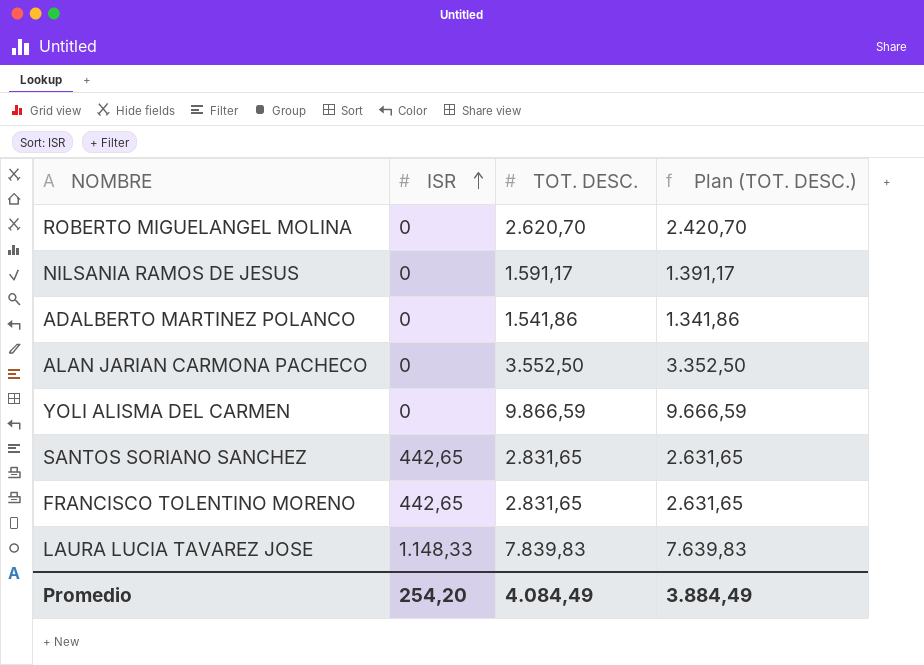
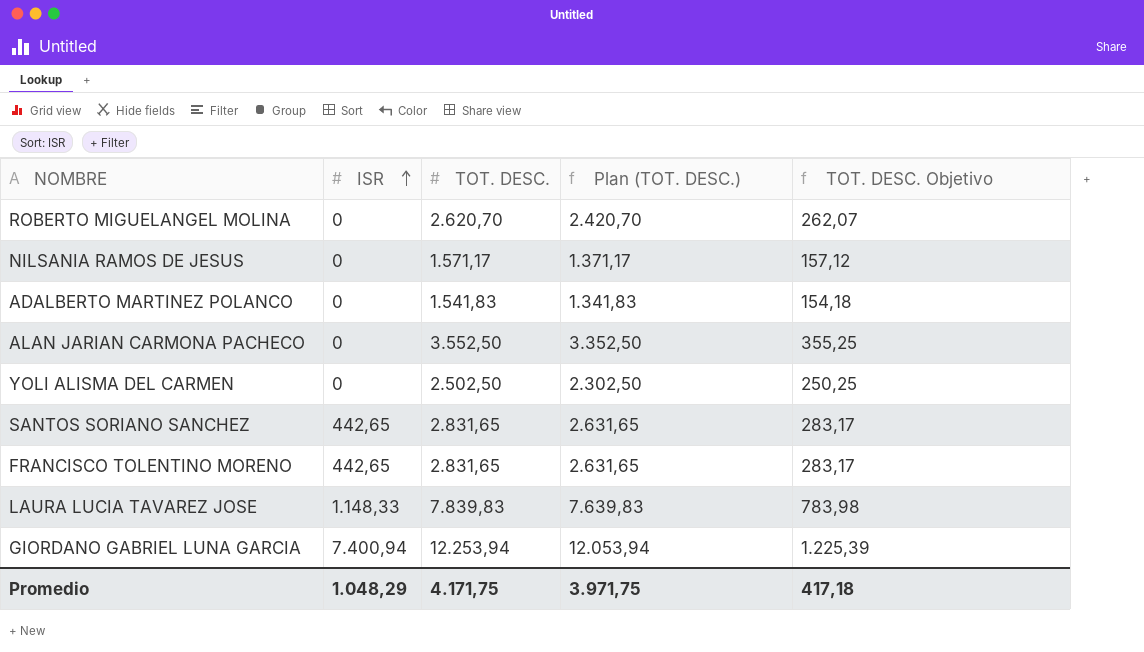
column TOT. DESC. Objetivo | formula: none -> [TOT. DESC.] * 0,1
NILSANIA RAMOS DE JESUS | TOT. DESC.: 1.591,17 -> 1.571,17
NILSANIA RAMOS DE JESUS | Plan (TOT. DESC.): 1.391,17 -> 1.371,17
ADALBERTO MARTINEZ POLANCO | TOT. DESC.: 1.541,86 -> 1.541,83
ADALBERTO MARTINEZ POLANCO | Plan (TOT. DESC.): 1.341,86 -> 1.341,83
YOLI ALISMA DEL CARMEN | TOT. DESC.: 9.866,59 -> 2.502,50
YOLI ALISMA DEL CARMEN | Plan (TOT. DESC.): 9.666,59 -> 2.302,50
row GIORDANO GABRIEL LUNA GARCIA: none -> 7.400,94 | 12.253,94 | 12.053,94 | 1.225,39
Promedio | ISR: 254,20 -> 1.048,29
Promedio | TOT. DESC.: 4.084,49 -> 4.171,75
Promedio | Plan (TOT. DESC.): 3.884,49 -> 3.971,75

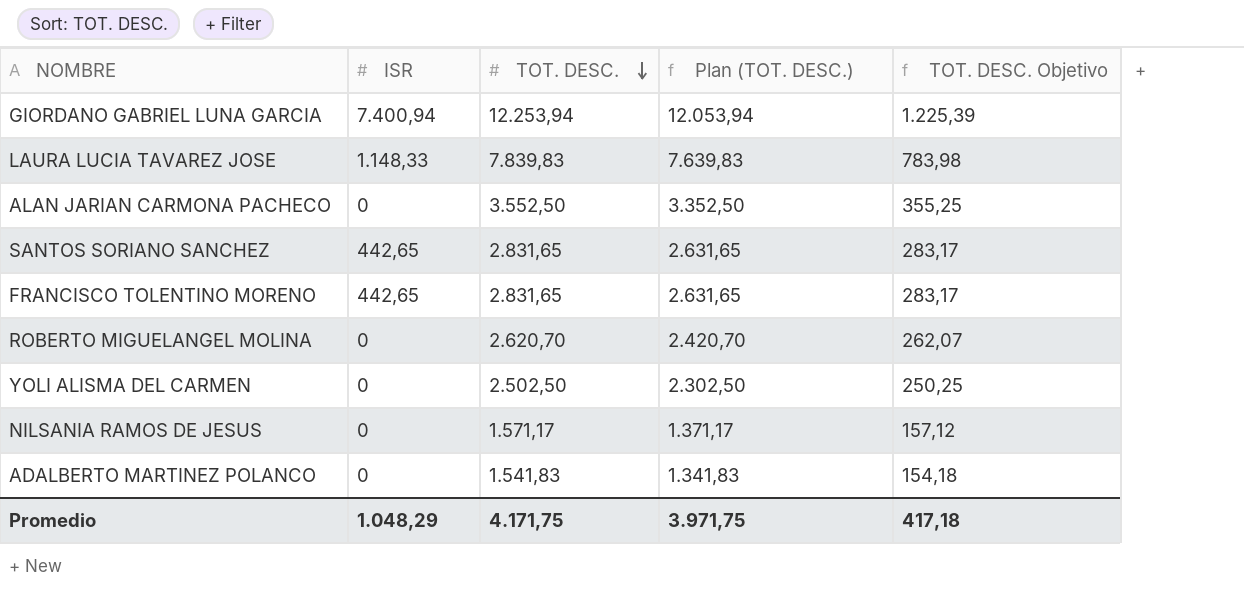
row order: ISR ascending -> TOT. DESC. descending

